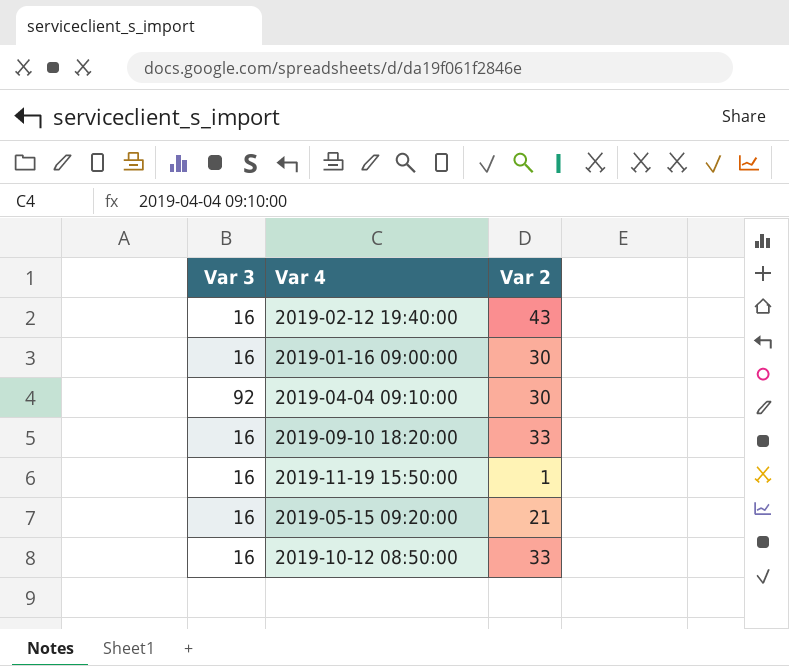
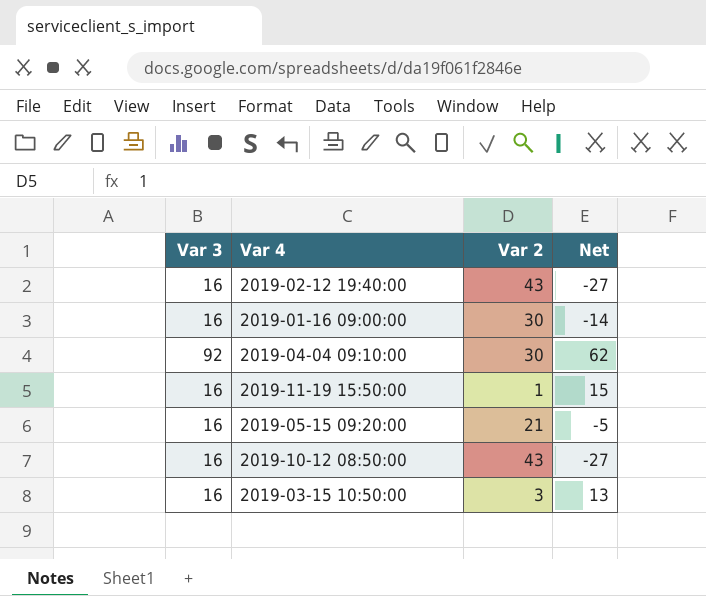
column Net | formula: none -> [Var 3] - [Var 2]
row 2019-09-10 18:20:00: 16 | 33 -> none
2019-10-12 08:50:00 | Var 2: 33 -> 43
row 2019-03-15 10:50:00: none -> 16 | 3 | 13

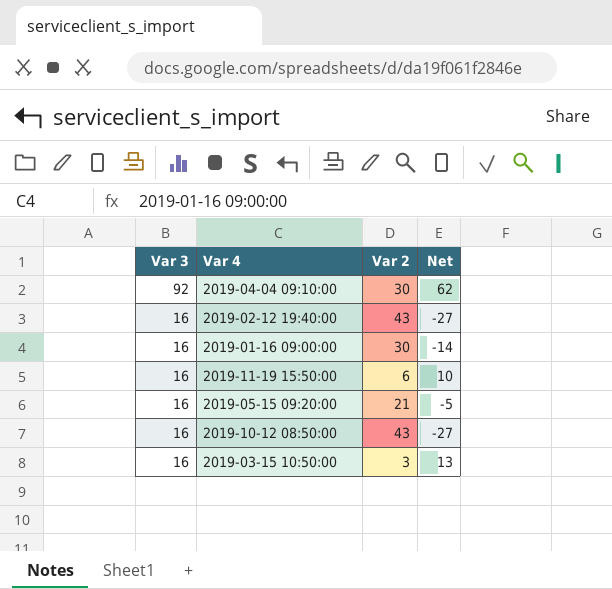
row order: none -> Var 3 descending
2019-11-19 15:50:00 | Var 2: 1 -> 6
2019-11-19 15:50:00 | Net: 15 -> 10

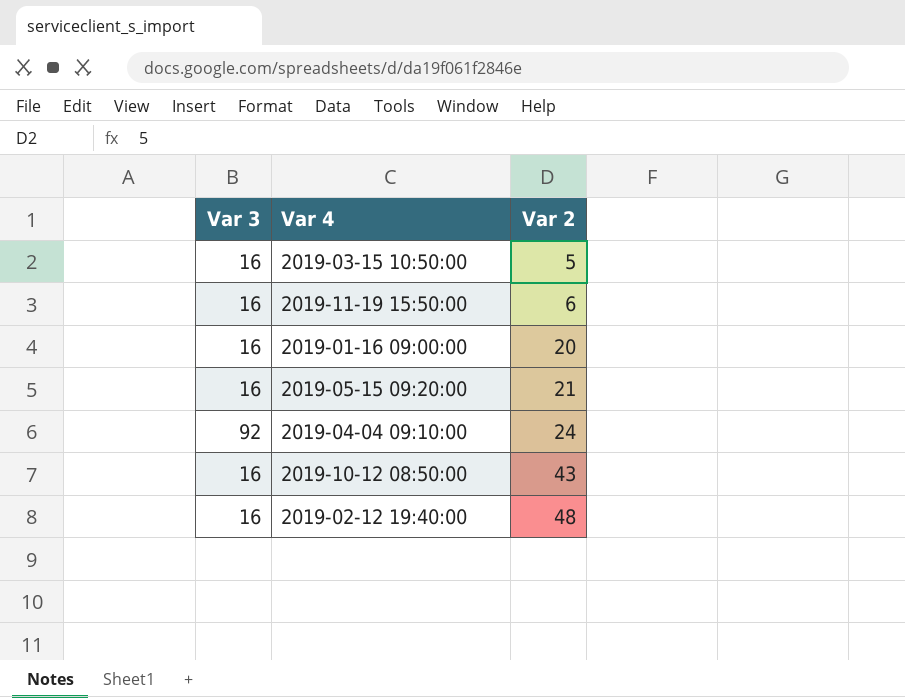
row order: Var 3 descending -> Var 2 ascending
column Net | formula: [Var 3] - [Var 2] -> none
2019-03-15 10:50:00 | Var 2: 3 -> 5
2019-01-16 09:00:00 | Var 2: 30 -> 20
2019-04-04 09:10:00 | Var 2: 30 -> 24
2019-02-12 19:40:00 | Var 2: 43 -> 48

